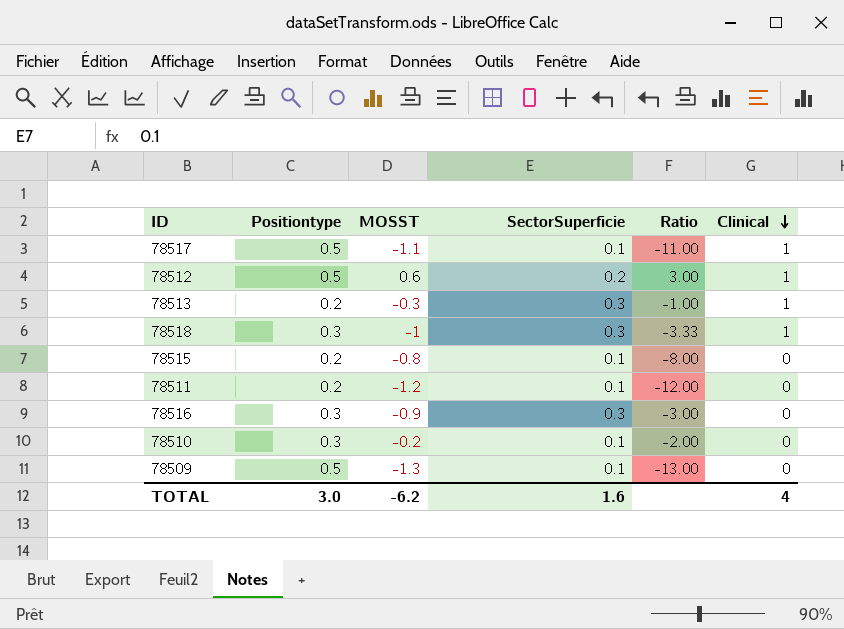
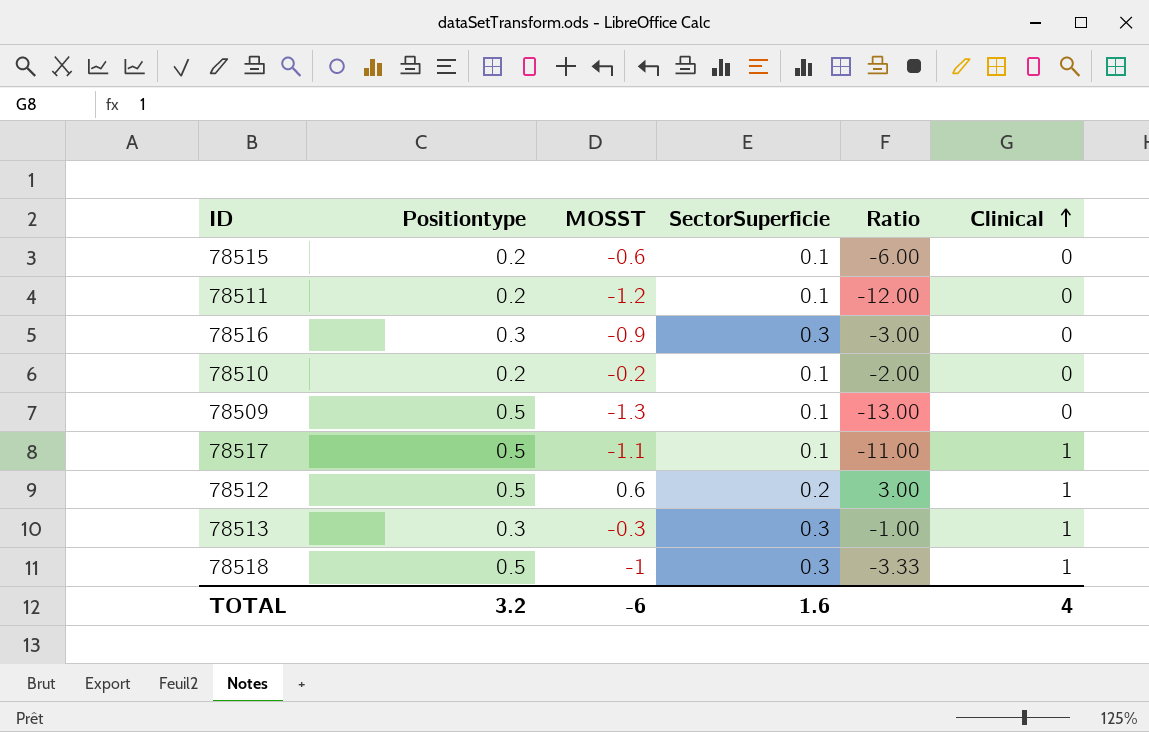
row order: Clinical descending -> Clinical ascending
78515 | MOSST: -0.8 -> -0.6
78515 | Ratio: -8.00 -> -6.00
78510 | Positiontype: 0.3 -> 0.2
78513 | Positiontype: 0.2 -> 0.3
78518 | Positiontype: 0.3 -> 0.5
TOTAL | Positiontype: 3.0 -> 3.2
TOTAL | MOSST: -6.2 -> -6

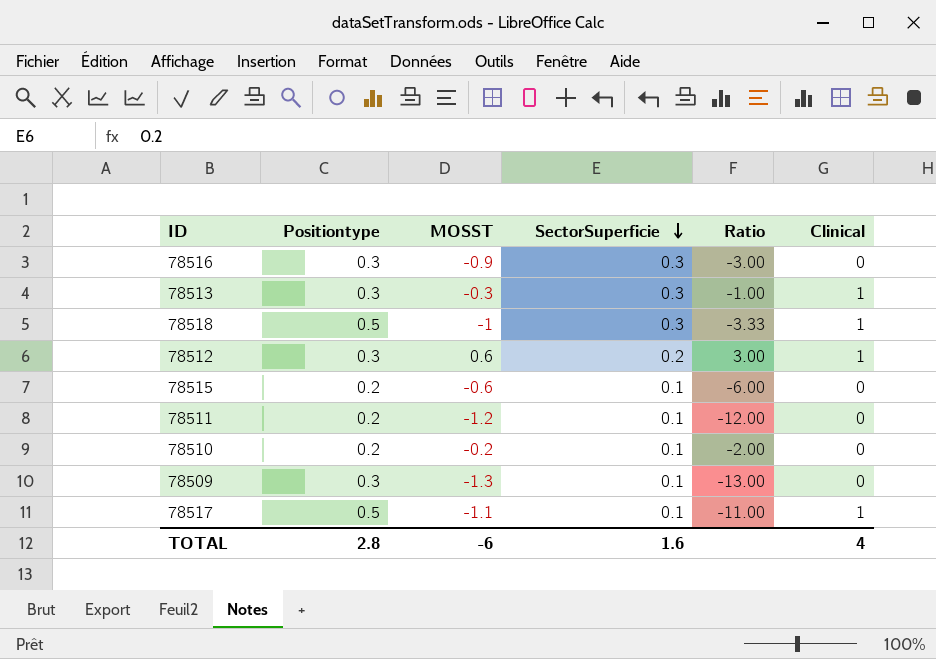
row order: Clinical ascending -> SectorSuperficie descending
78512 | Positiontype: 0.5 -> 0.3
78509 | Positiontype: 0.5 -> 0.3
TOTAL | Positiontype: 3.2 -> 2.8

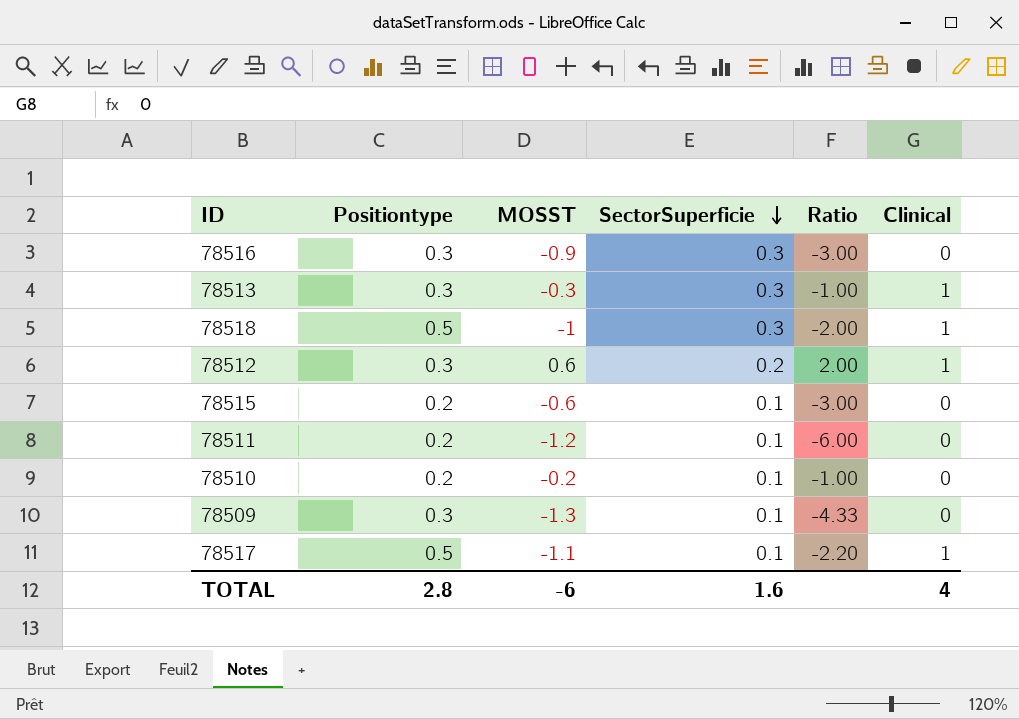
column Ratio | formula: [MOSST] / [SectorSuperficie] -> [MOSST] / [Positiontype]

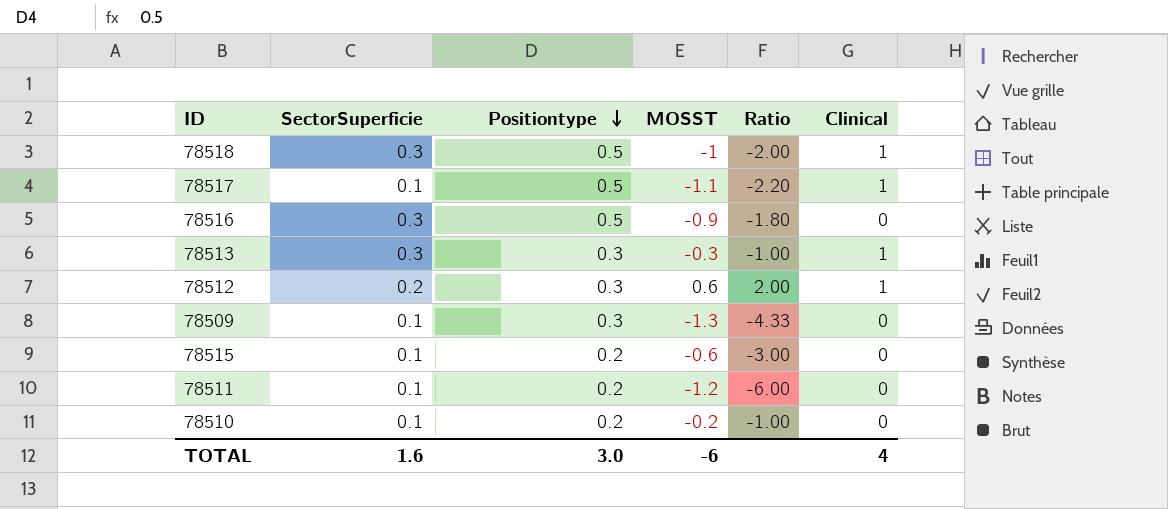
row order: SectorSuperficie descending -> Positiontype descending
column SectorSuperficie | position: 4 -> 2
78516 | Positiontype: 0.3 -> 0.5
78516 | Ratio: -3.00 -> -1.80
TOTAL | Positiontype: 2.8 -> 3.0

